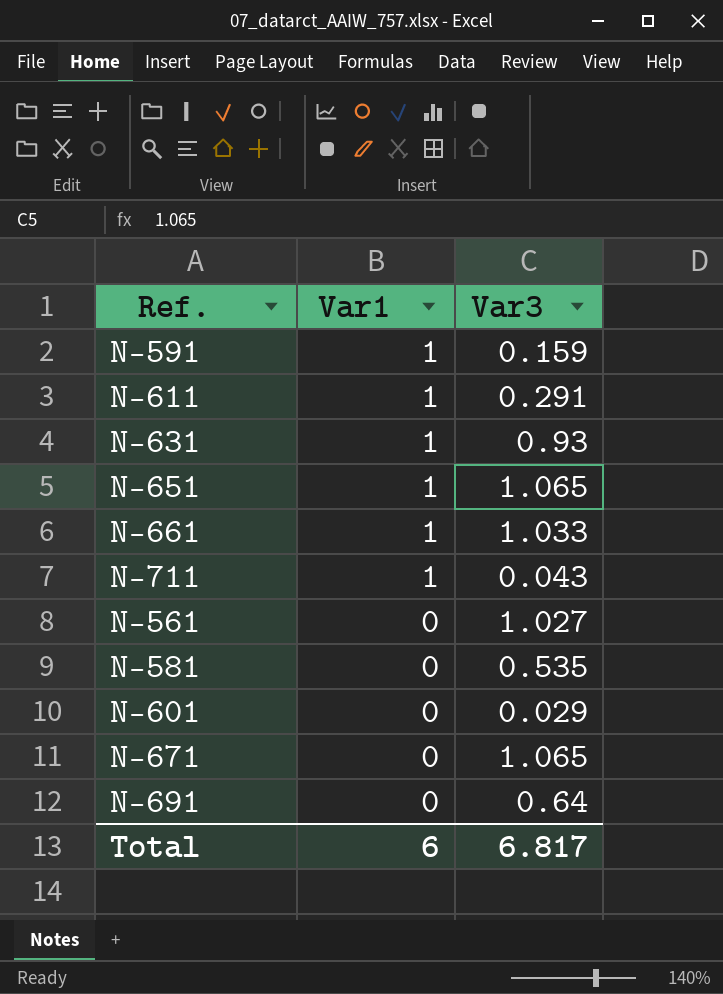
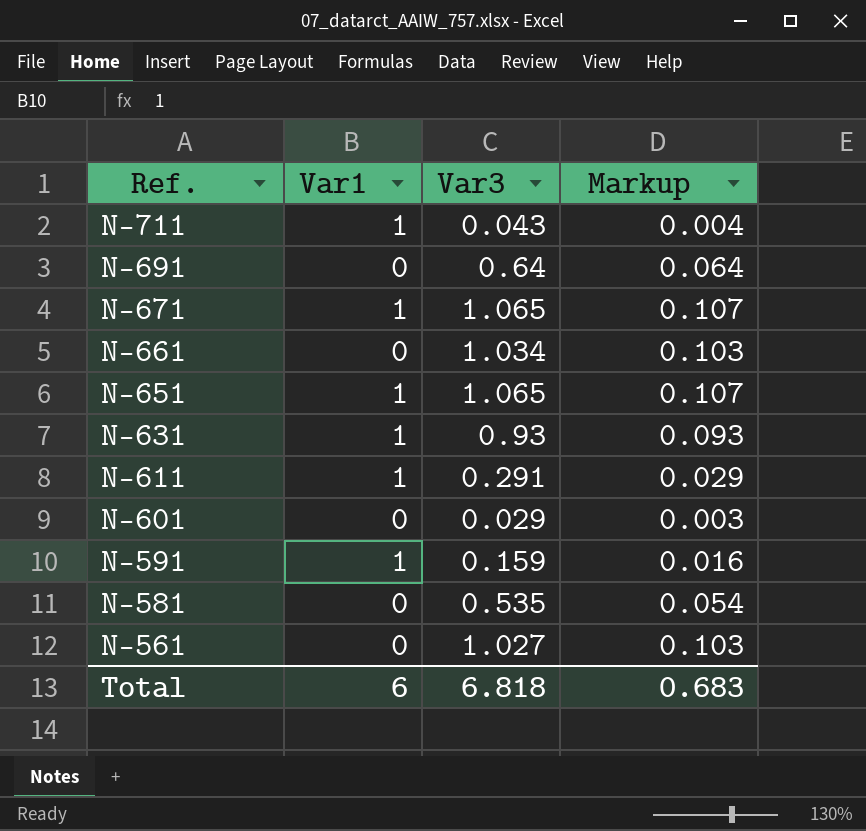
row order: Var1 descending -> Ref. descending
column Markup | formula: none -> [Var3] * 0.1
N-671 | Var1: 0 -> 1
N-661 | Var1: 1 -> 0
N-661 | Var3: 1.033 -> 1.034
Total | Var3: 6.817 -> 6.818

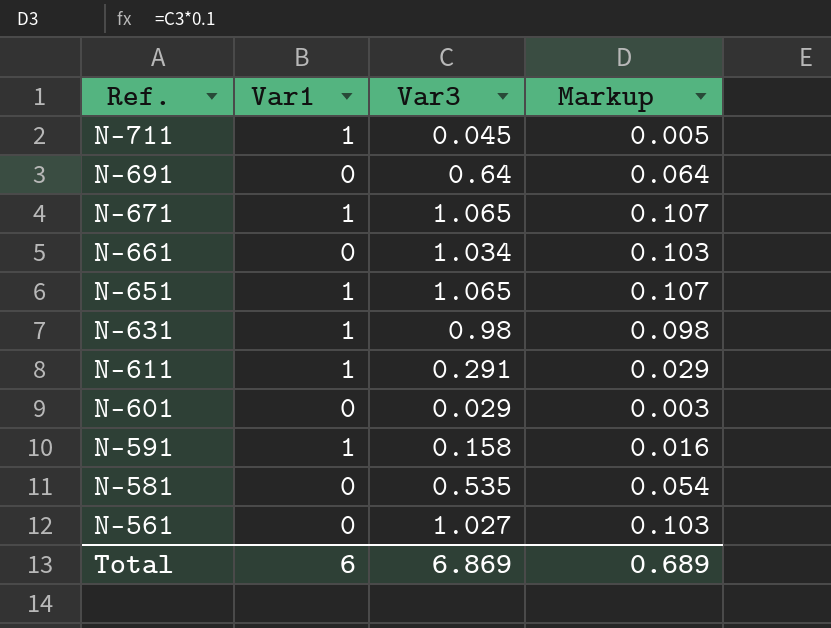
N-711 | Var3: 0.043 -> 0.045
N-711 | Markup: 0.004 -> 0.005
N-631 | Var3: 0.93 -> 0.98
N-631 | Markup: 0.093 -> 0.098
N-591 | Var3: 0.159 -> 0.158
Total | Var3: 6.818 -> 6.869
Total | Markup: 0.683 -> 0.689

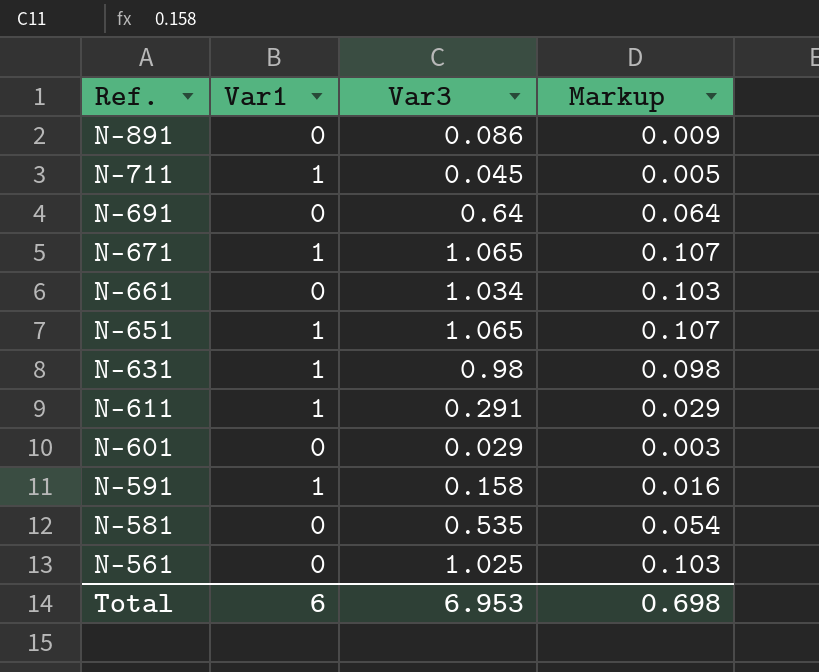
row N-891: none -> 0 | 0.086 | 0.009
N-561 | Var3: 1.027 -> 1.025
Total | Var3: 6.869 -> 6.953
Total | Markup: 0.689 -> 0.698

